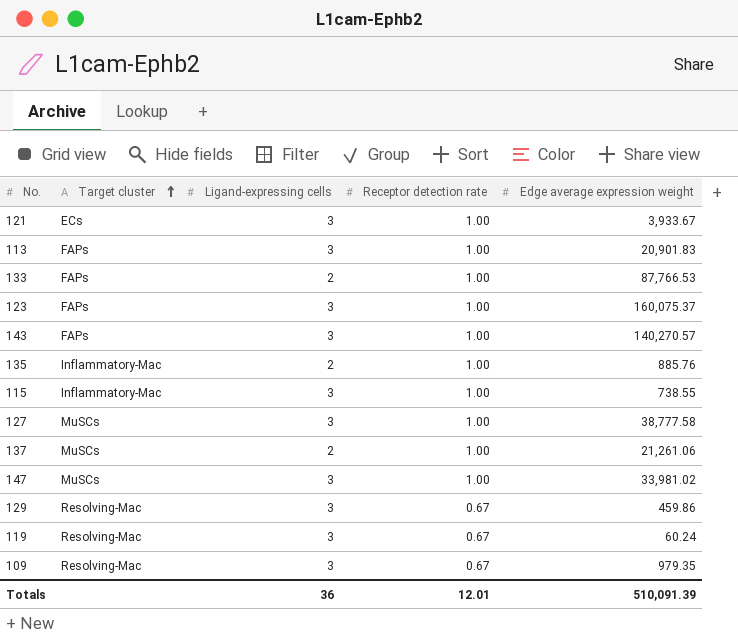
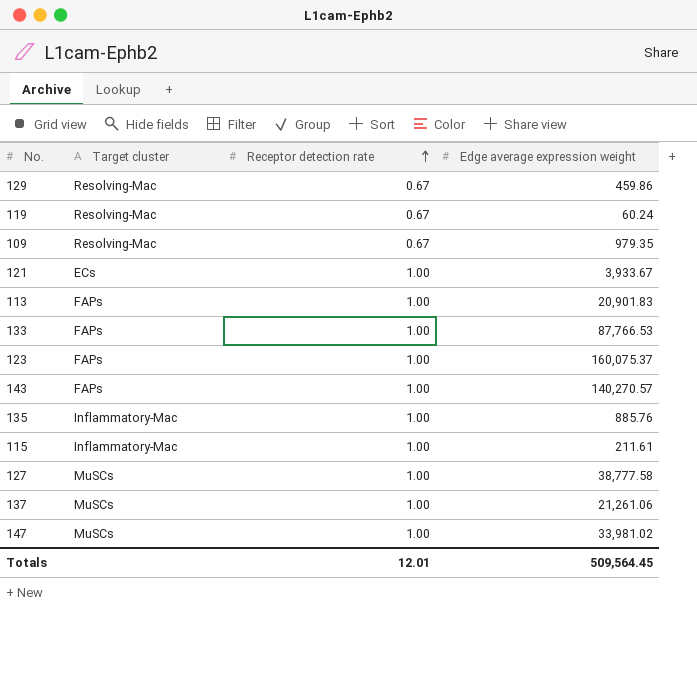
row order: Target cluster ascending -> Receptor detection rate ascending
column Ligand-expressing cells | position: 3 -> none
115 | Edge average expression weight: 738.55 -> 211.61
Totals | Edge average expression weight: 510,091.39 -> 509,564.45

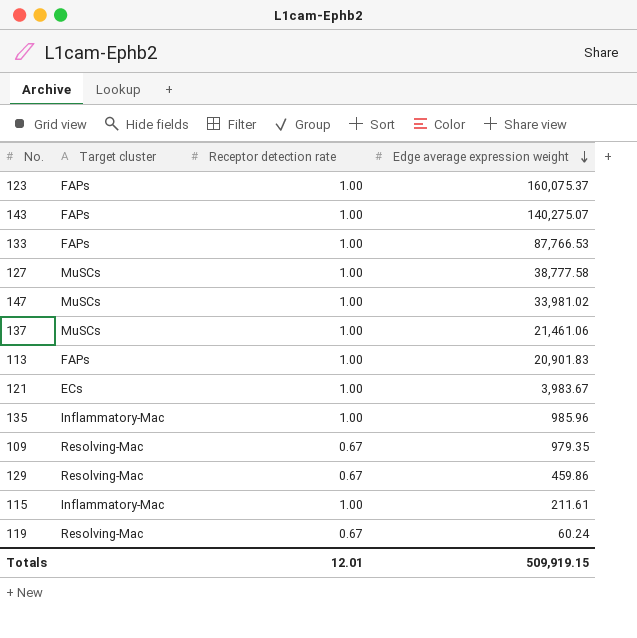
row order: Receptor detection rate ascending -> Edge average expression weight descending
143 | Edge average expression weight: 140,270.57 -> 140,275.07
137 | Edge average expression weight: 21,261.06 -> 21,461.06
121 | Edge average expression weight: 3,933.67 -> 3,983.67
135 | Edge average expression weight: 885.76 -> 985.96
Totals | Edge average expression weight: 509,564.45 -> 509,919.15

